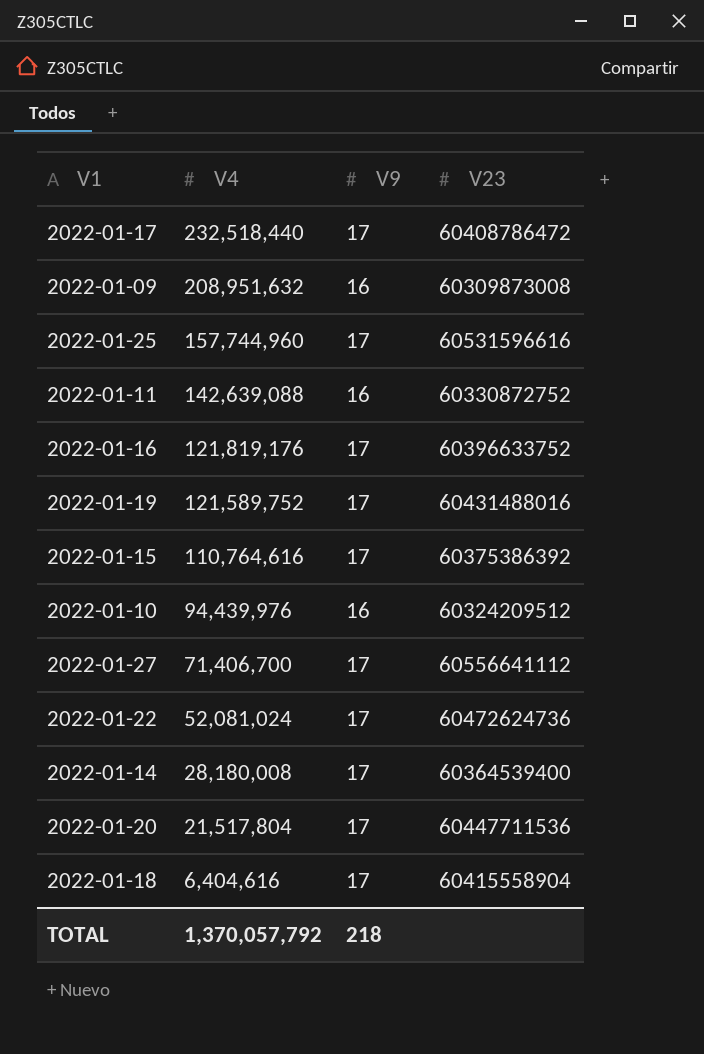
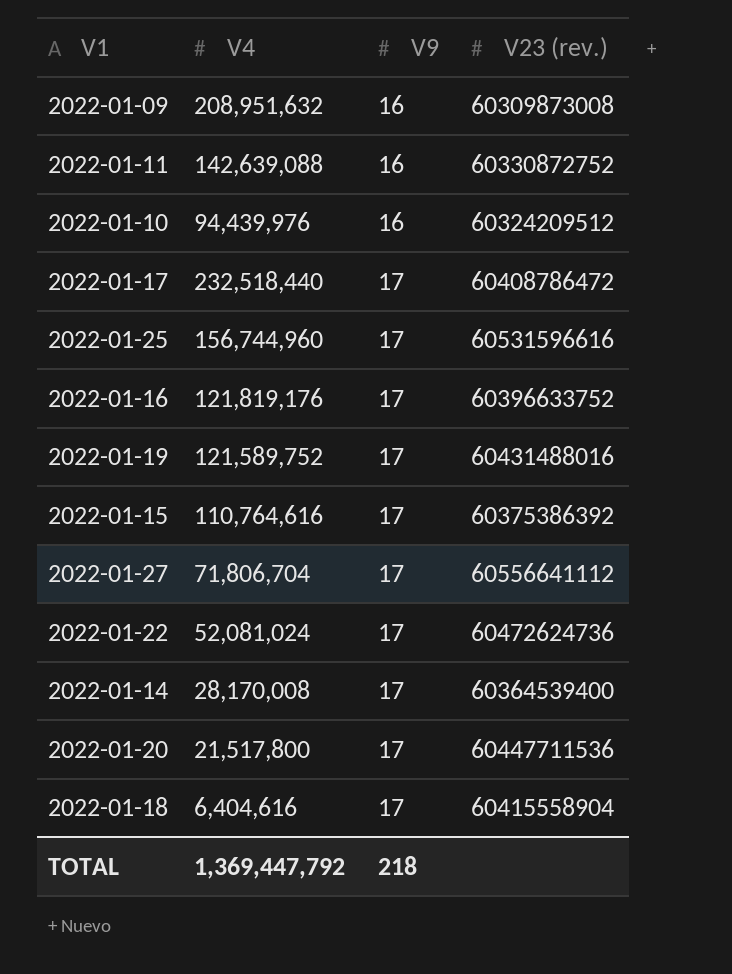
row order: V4 descending -> V9 ascending
column name: V23 -> V23 (rev.)
2022-01-25 | V4: 157,744,960 -> 156,744,960
2022-01-27 | V4: 71,406,700 -> 71,806,704
2022-01-14 | V4: 28,180,008 -> 28,170,008
2022-01-20 | V4: 21,517,804 -> 21,517,800
TOTAL | V4: 1,370,057,792 -> 1,369,447,792

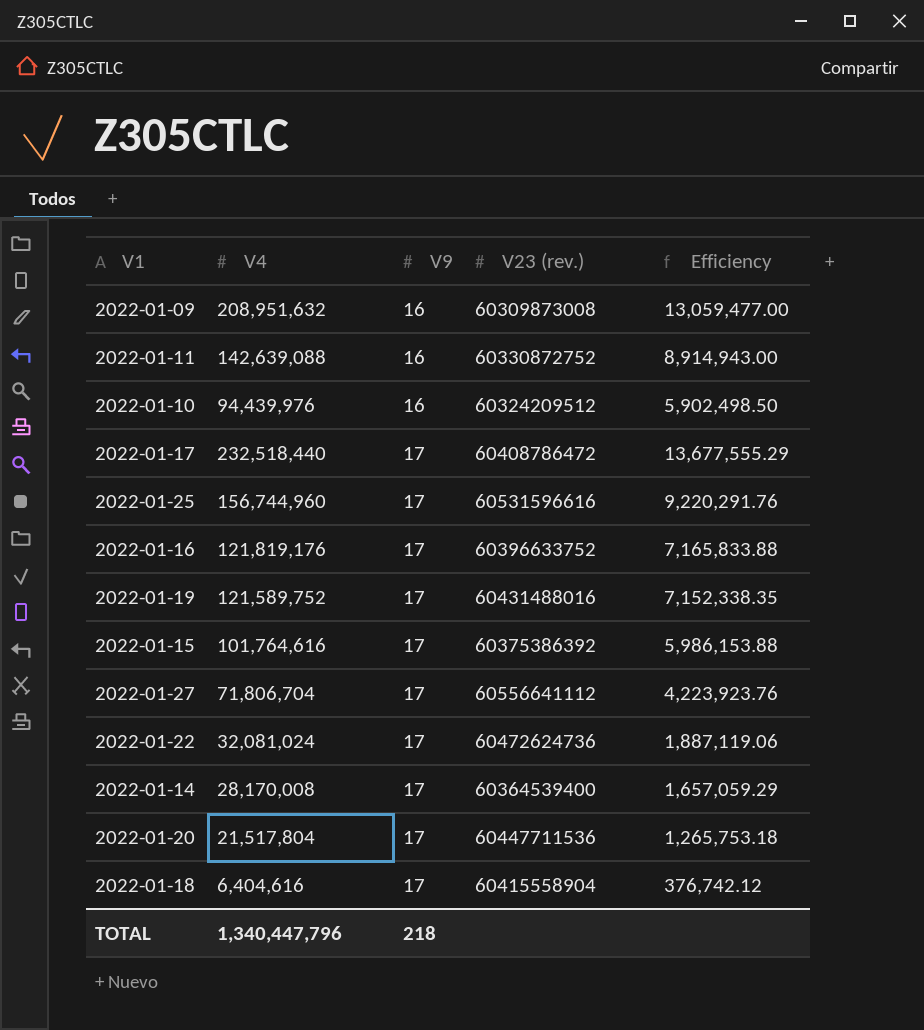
column Efficiency | formula: none -> [V4] / [V9]
2022-01-15 | V4: 110,764,616 -> 101,764,616
2022-01-22 | V4: 52,081,024 -> 32,081,024
2022-01-20 | V4: 21,517,800 -> 21,517,804
TOTAL | V4: 1,369,447,792 -> 1,340,447,796

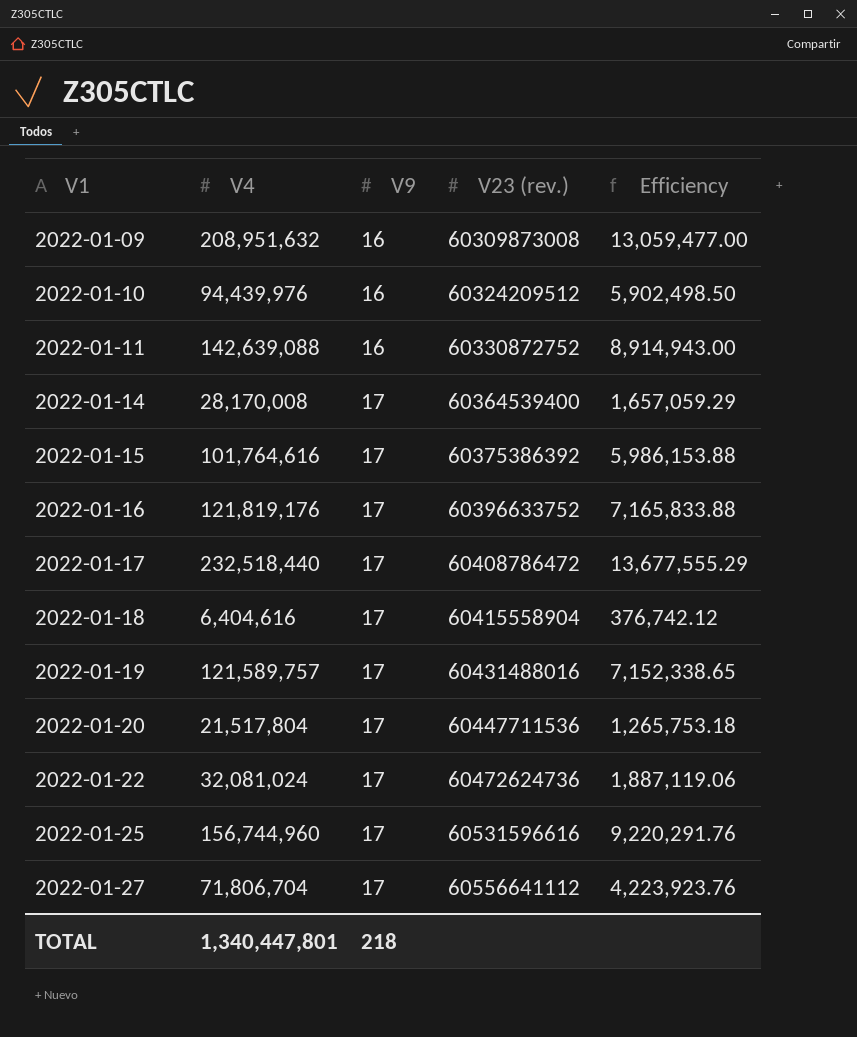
row order: V9 ascending -> V1 ascending
2022-01-19 | V4: 121,589,752 -> 121,589,757
2022-01-19 | Efficiency: 7,152,338.35 -> 7,152,338.65
TOTAL | V4: 1,340,447,796 -> 1,340,447,801

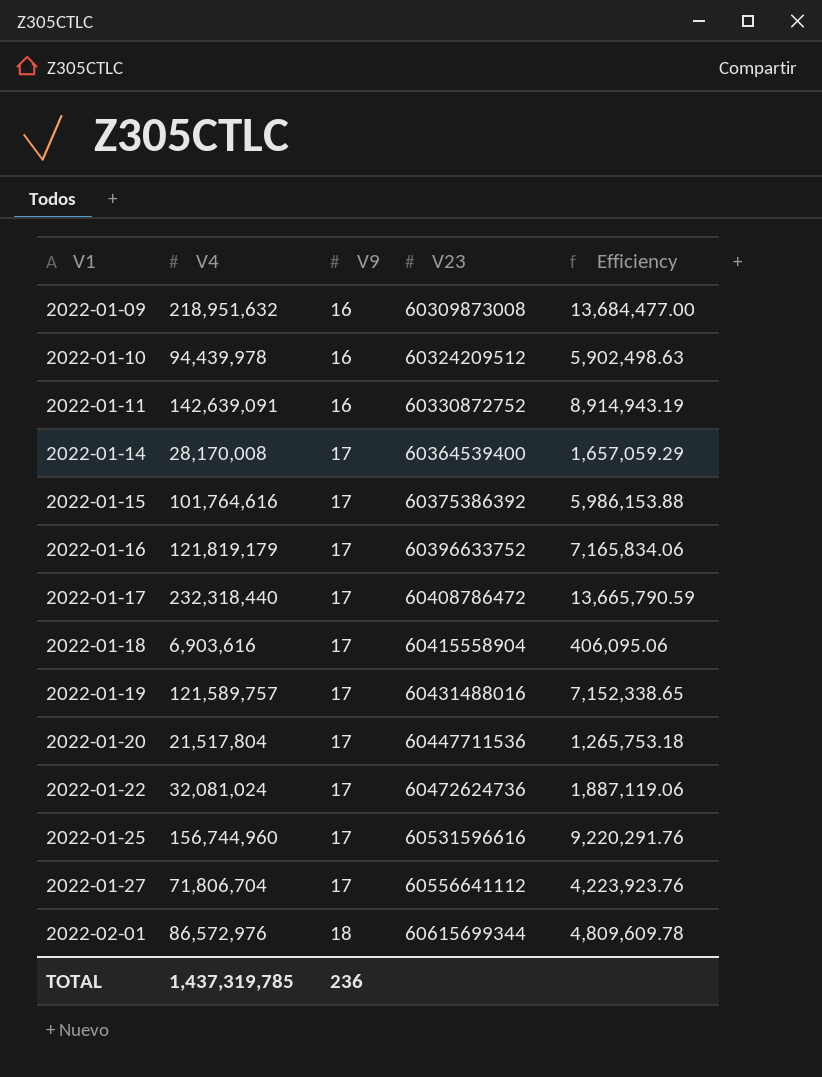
column name: V23 (rev.) -> V23
2022-01-09 | V4: 208,951,632 -> 218,951,632
2022-01-09 | Efficiency: 13,059,477.00 -> 13,684,477.00
2022-01-10 | V4: 94,439,976 -> 94,439,978
2022-01-10 | Efficiency: 5,902,498.50 -> 5,902,498.63
2022-01-11 | V4: 142,639,088 -> 142,639,091
2022-01-11 | Efficiency: 8,914,943.00 -> 8,914,943.19
2022-01-16 | V4: 121,819,176 -> 121,819,179
2022-01-16 | Efficiency: 7,165,833.88 -> 7,165,834.06
2022-01-17 | V4: 232,518,440 -> 232,318,440
2022-01-17 | Efficiency: 13,677,555.29 -> 13,665,790.59
2022-01-18 | V4: 6,404,616 -> 6,903,616
2022-01-18 | Efficiency: 376,742.12 -> 406,095.06
row 2022-02-01: none -> 86,572,976 | 18 | 60615699344 | 4,809,609.78
TOTAL | V4: 1,340,447,801 -> 1,437,319,785
TOTAL | V9: 218 -> 236

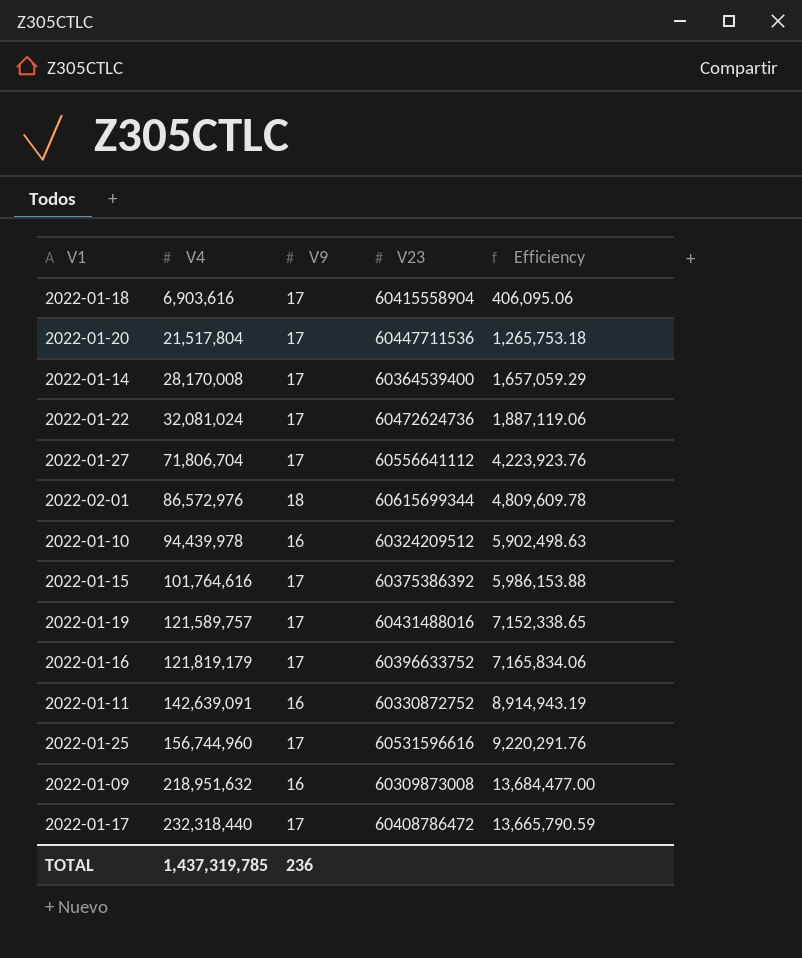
row order: V1 ascending -> V4 ascending

